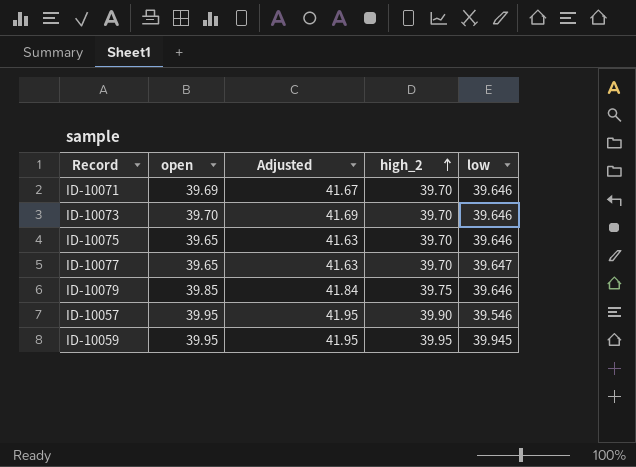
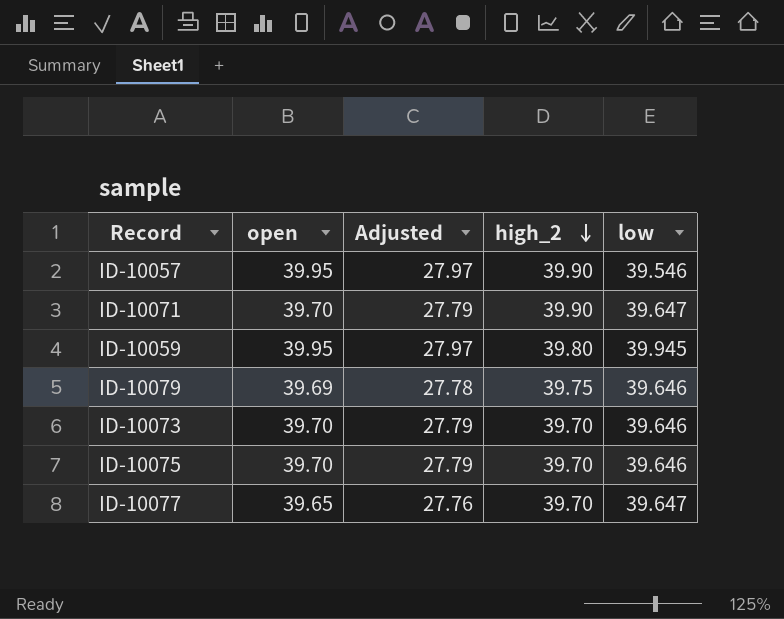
row order: high_2 ascending -> high_2 descending
column Adjusted | formula: [open] * 1.05 -> [open] * 0.7
ID-10071 | open: 39.69 -> 39.70
ID-10071 | high_2: 39.70 -> 39.90
ID-10071 | low: 39.646 -> 39.647
ID-10059 | high_2: 39.95 -> 39.80
ID-10079 | open: 39.85 -> 39.69
ID-10075 | open: 39.65 -> 39.70

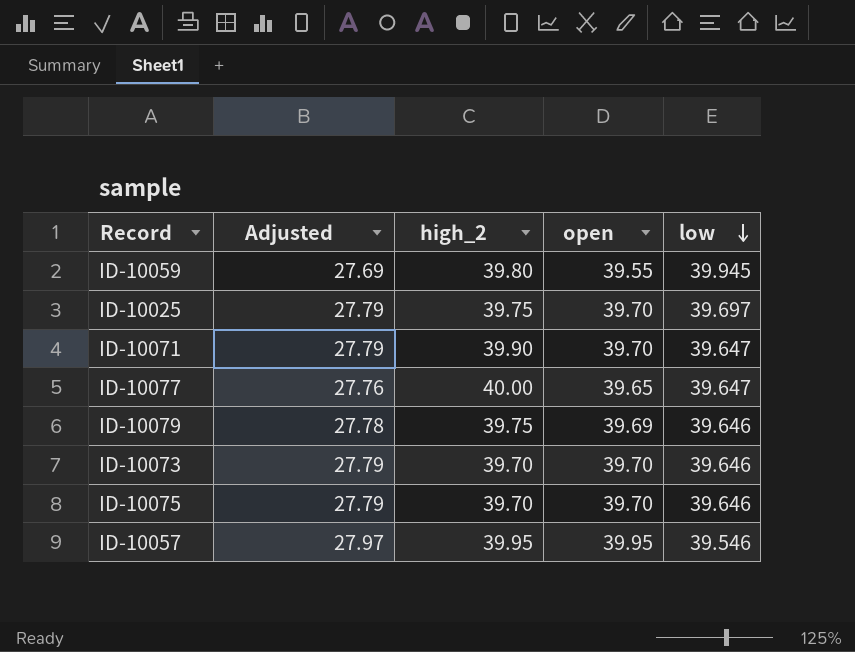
row order: high_2 descending -> low descending
column open | position: 2 -> 4
ID-10059 | Adjusted: 27.97 -> 27.69
ID-10059 | open: 39.95 -> 39.55
row ID-10025: none -> 27.79 | 39.75 | 39.70 | 39.697
ID-10077 | high_2: 39.70 -> 40.00
ID-10057 | high_2: 39.90 -> 39.95

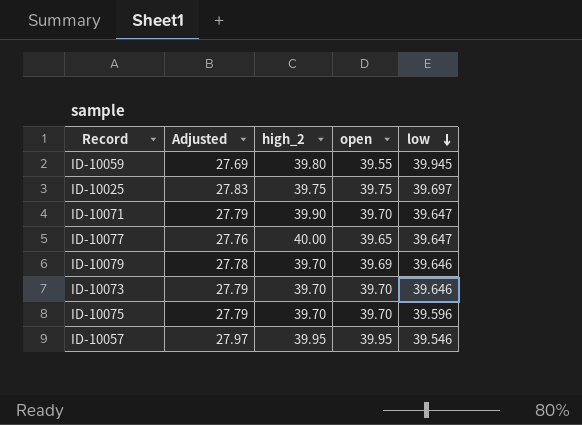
ID-10025 | Adjusted: 27.79 -> 27.83
ID-10025 | open: 39.70 -> 39.75
ID-10079 | high_2: 39.75 -> 39.70
ID-10075 | low: 39.646 -> 39.596

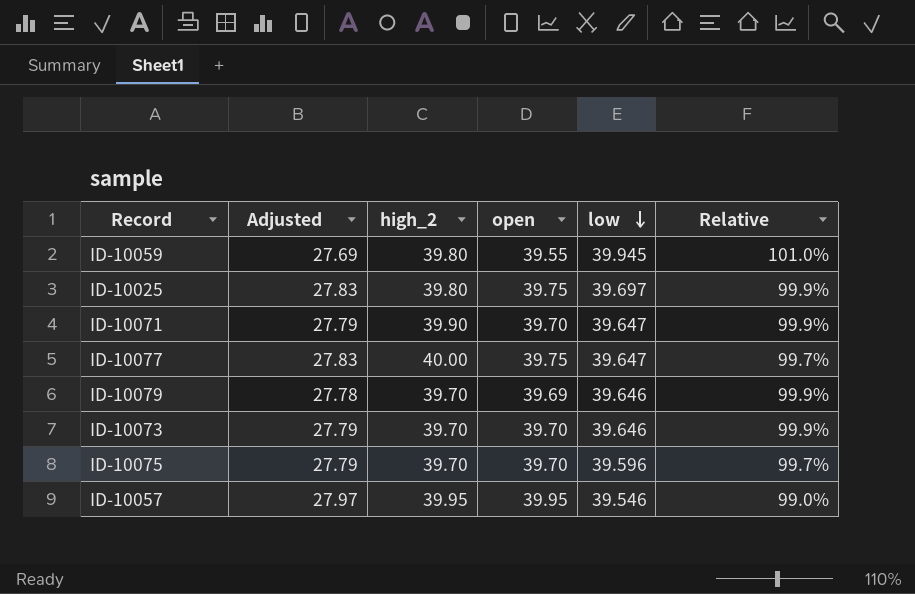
column Relative | formula: none -> [low] / [open]
ID-10025 | high_2: 39.75 -> 39.80
ID-10077 | Adjusted: 27.76 -> 27.83
ID-10077 | open: 39.65 -> 39.75

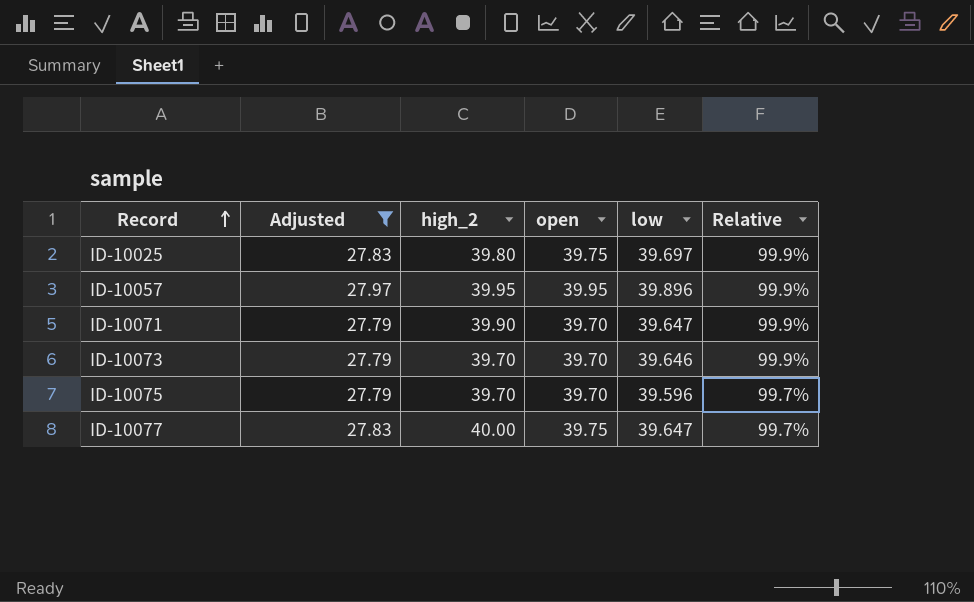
filter: none -> Adjusted >= 27.79
row order: low descending -> Record ascending
ID-10057 | low: 39.546 -> 39.896
ID-10057 | Relative: 99.0% -> 99.9%

